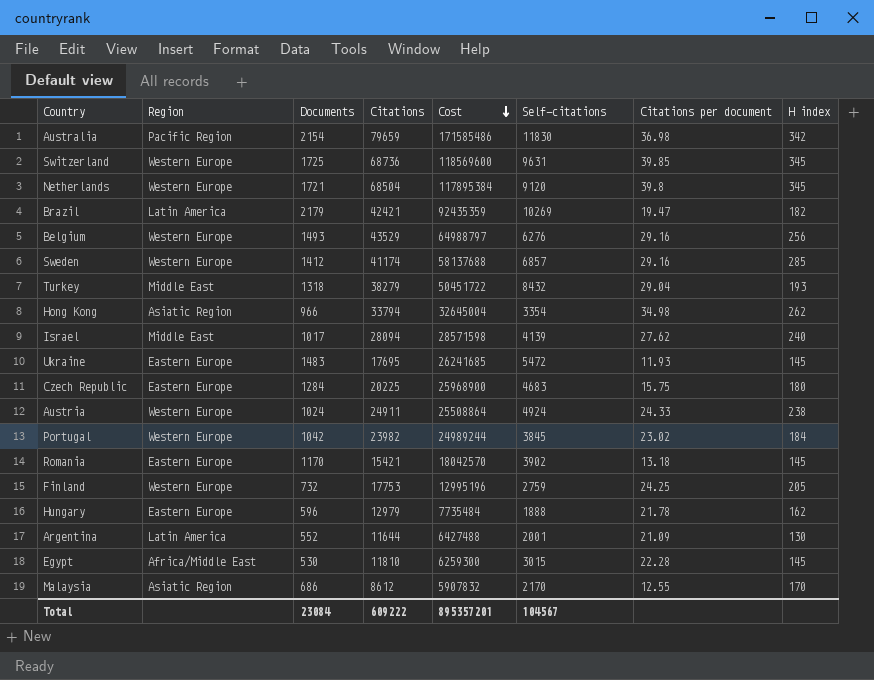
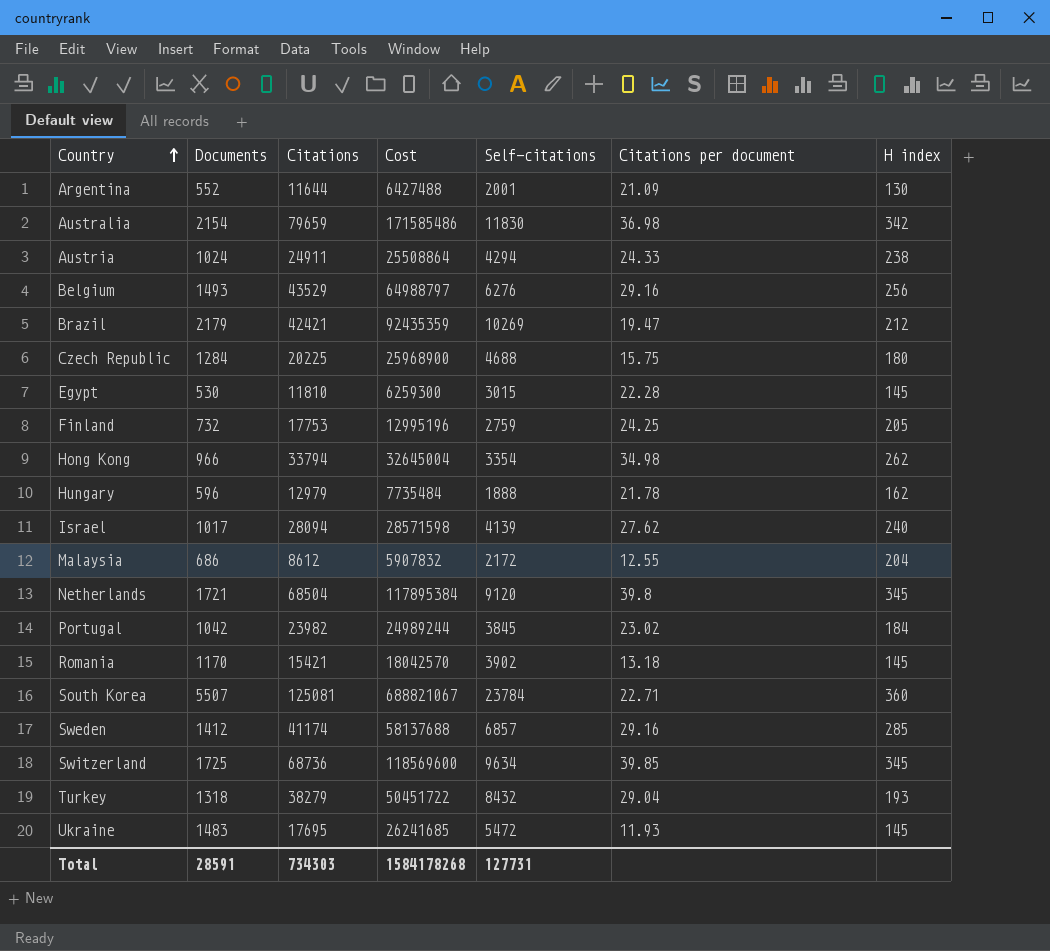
row order: Cost descending -> Country ascending
column Region | position: 2 -> none
Austria | Self-citations: 4924 -> 4294
Brazil | H index: 182 -> 212
Czech Republic | Self-citations: 4683 -> 4688
Malaysia | Self-citations: 2170 -> 2172
Malaysia | H index: 170 -> 204
row South Korea: none -> 5507 | 125081 | 688821067 | 23784 | 22.71 | 360
Switzerland | Self-citations: 9631 -> 9634
Total | Documents: 23084 -> 28591
Total | Citations: 609222 -> 734303
Total | Cost: 895357201 -> 1584178268
Total | Self-citations: 104567 -> 127731

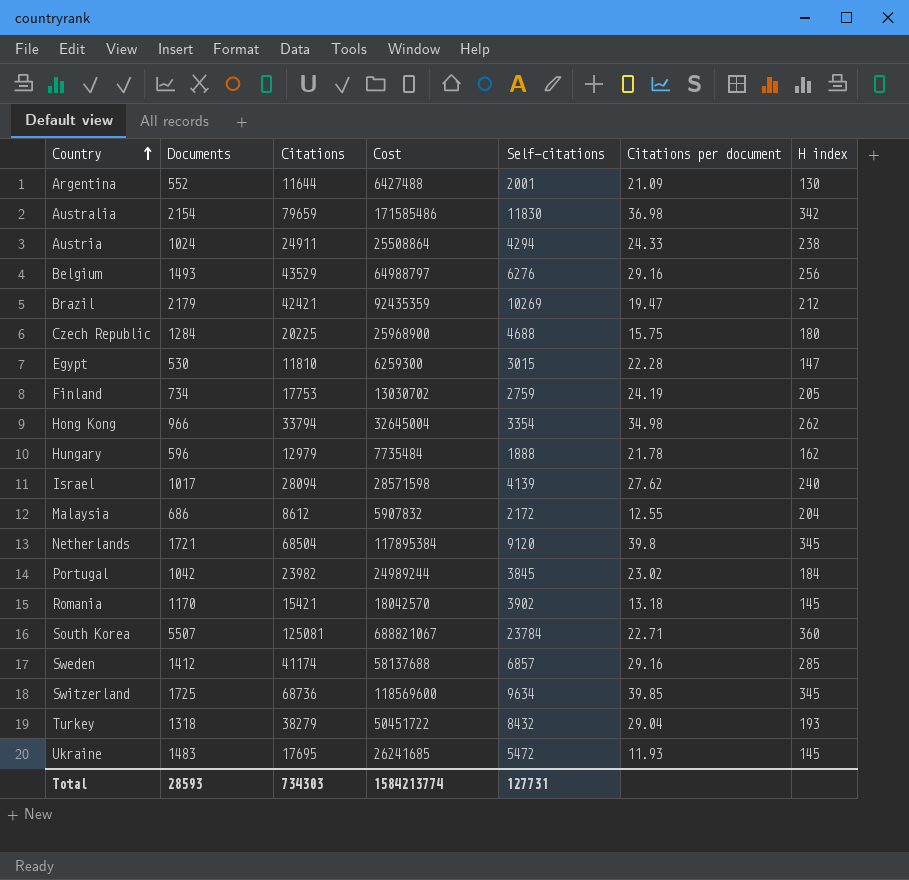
Egypt | H index: 145 -> 147
Finland | Documents: 732 -> 734
Finland | Cost: 12995196 -> 13030702
Finland | Citations per document: 24.25 -> 24.19
Total | Documents: 28591 -> 28593
Total | Cost: 1584178268 -> 1584213774

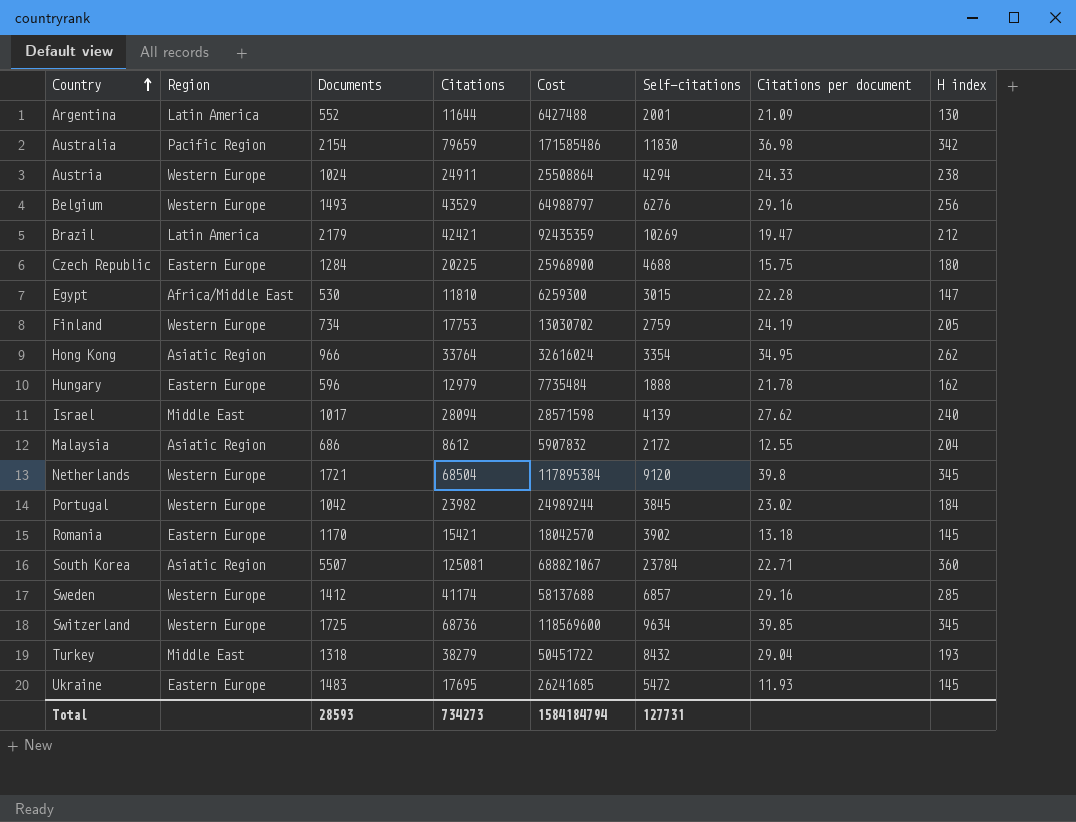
column Region | position: none -> 2
Hong Kong | Citations: 33794 -> 33764
Hong Kong | Cost: 32645004 -> 32616024
Hong Kong | Citations per document: 34.98 -> 34.95
Total | Citations: 734303 -> 734273
Total | Cost: 1584213774 -> 1584184794

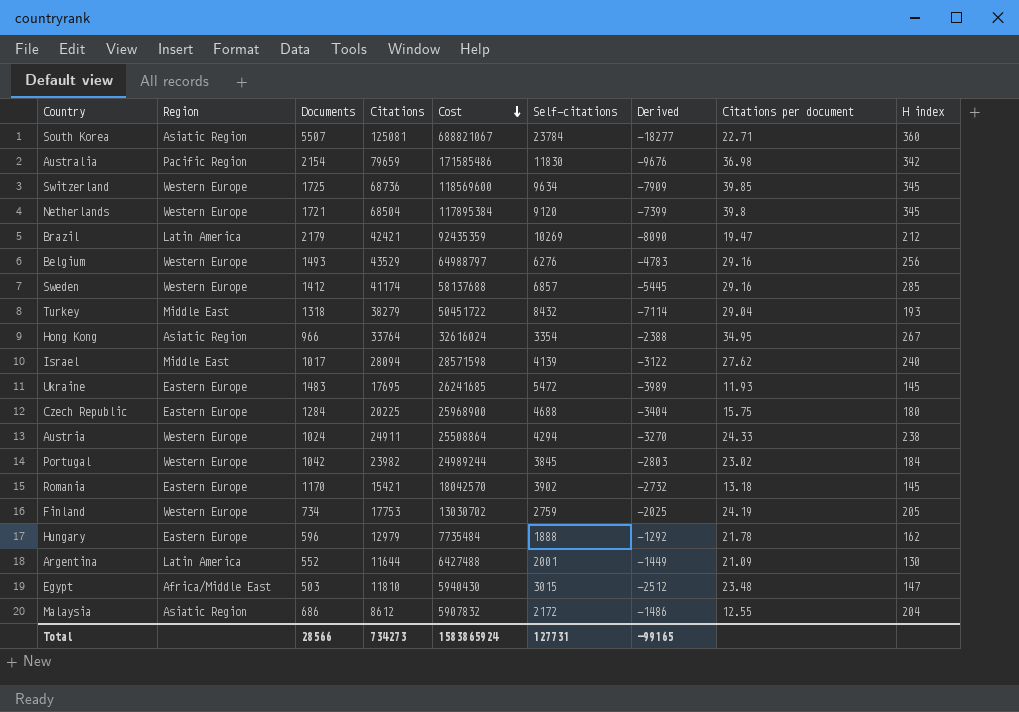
row order: Country ascending -> Cost descending
column Derived | formula: none -> [Documents] - [Self-citations]
Hong Kong | H index: 262 -> 267
Egypt | Documents: 530 -> 503
Egypt | Cost: 6259300 -> 5940430
Egypt | Citations per document: 22.28 -> 23.48
Total | Documents: 28593 -> 28566
Total | Cost: 1584184794 -> 1583865924

